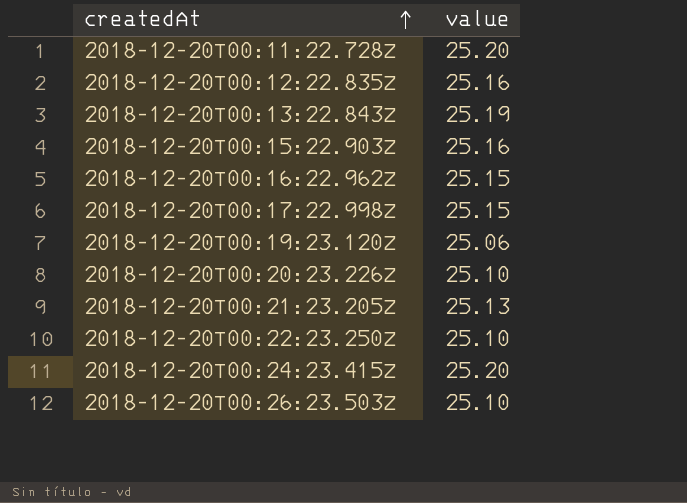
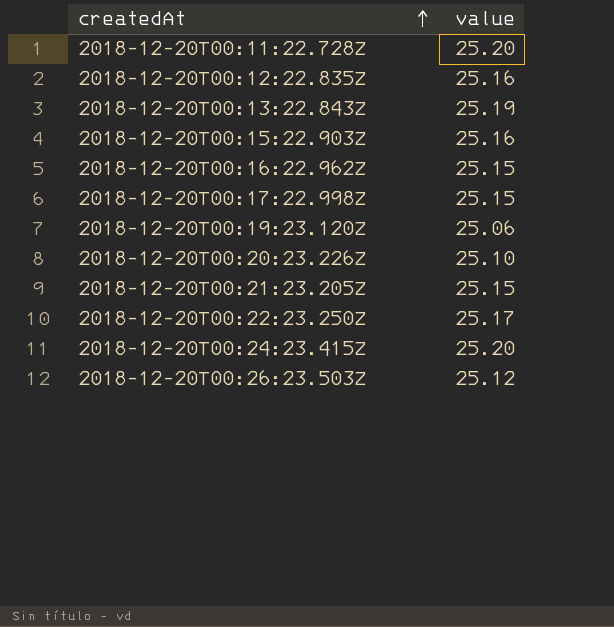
2018-12-20T00:21:23.205Z | value: 25.13 -> 25.15
2018-12-20T00:22:23.250Z | value: 25.10 -> 25.17
2018-12-20T00:26:23.503Z | value: 25.10 -> 25.12

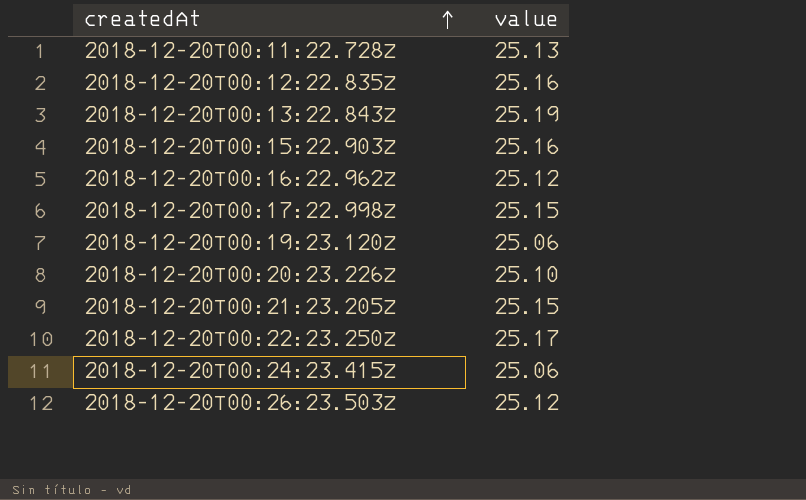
2018-12-20T00:11:22.728Z | value: 25.20 -> 25.13
2018-12-20T00:16:22.962Z | value: 25.15 -> 25.12
2018-12-20T00:24:23.415Z | value: 25.20 -> 25.06

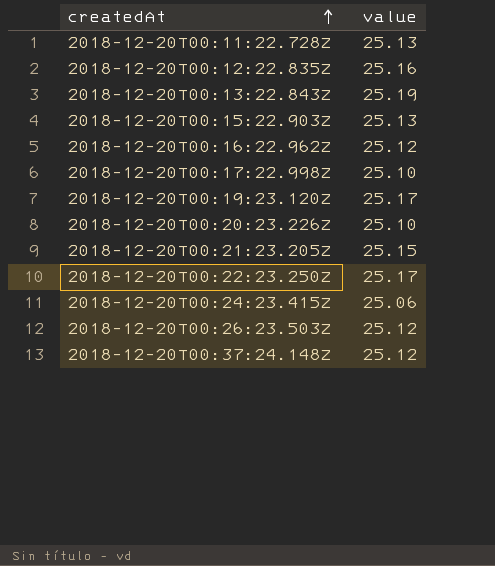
2018-12-20T00:15:22.903Z | value: 25.16 -> 25.13
2018-12-20T00:17:22.998Z | value: 25.15 -> 25.10
2018-12-20T00:19:23.120Z | value: 25.06 -> 25.17
row 2018-12-20T00:37:24.148Z: none -> 25.12

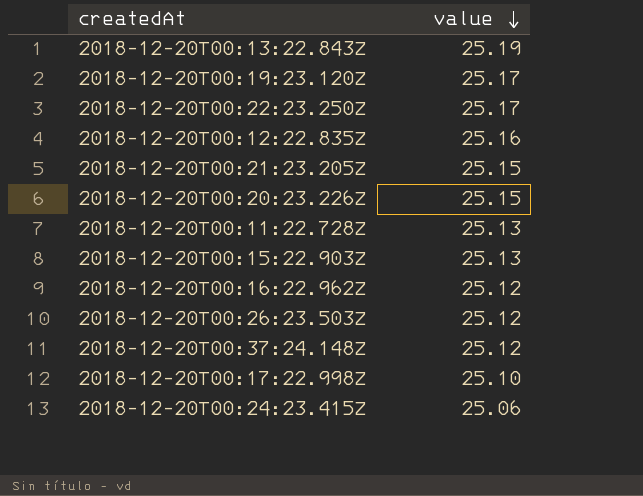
row order: createdAt ascending -> value descending
2018-12-20T00:20:23.226Z | value: 25.10 -> 25.15

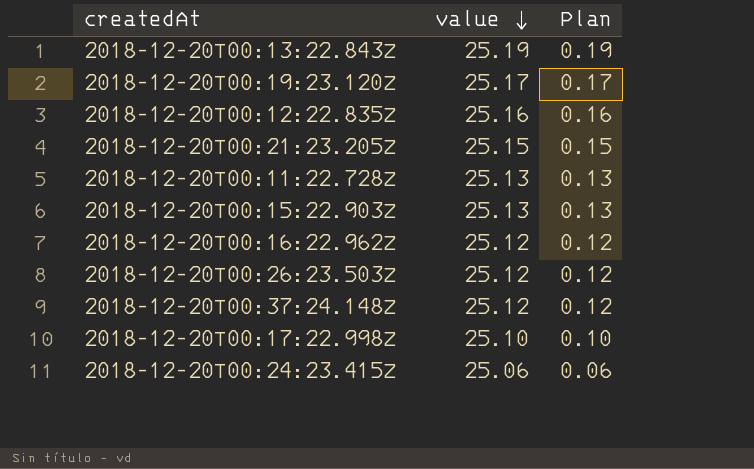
column Plan | formula: none -> [value] - 25
row 2018-12-20T00:22:23.250Z: 25.17 -> none
row 2018-12-20T00:20:23.226Z: 25.15 -> none

